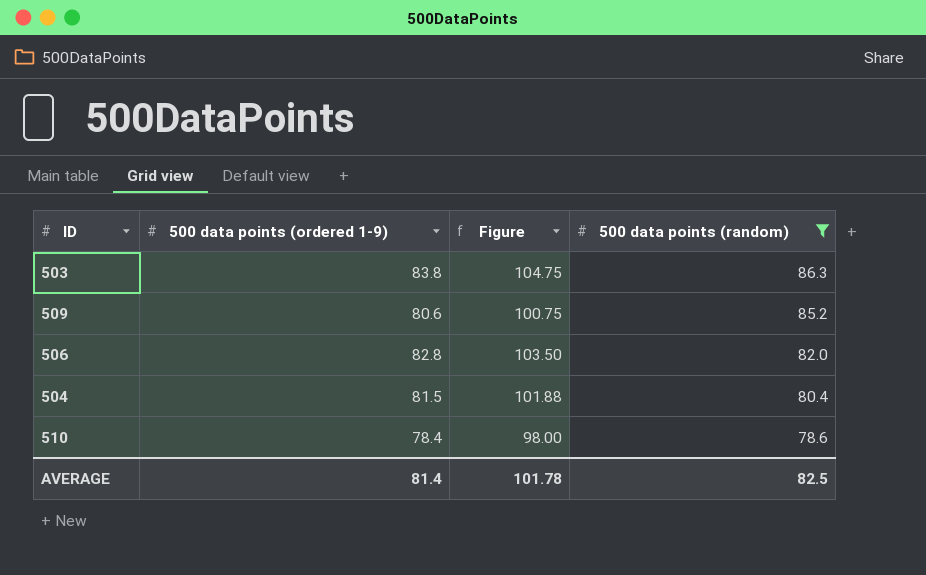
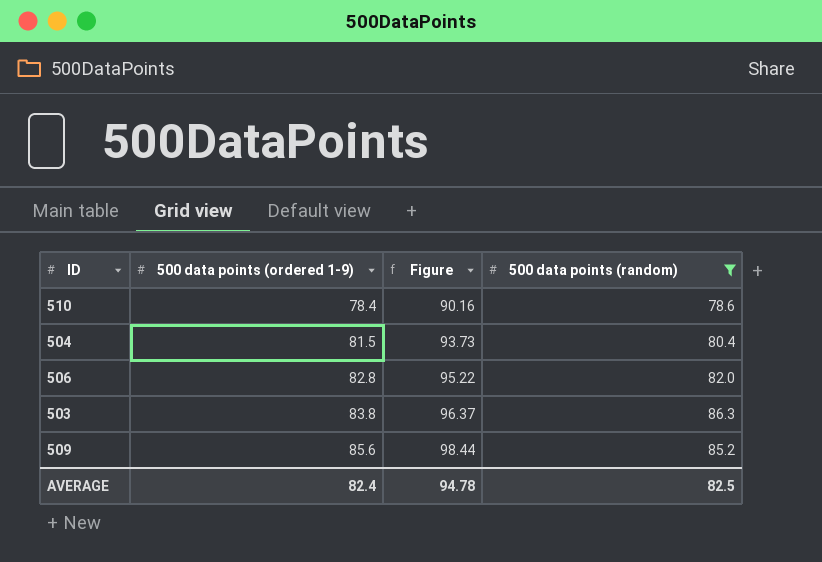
row order: 500 data points (random) descending -> 500 data points (ordered 1-9) ascending
column Figure | formula: [500 data points (ordered 1-9)] * 1.25 -> [500 data points (ordered 1-9)] * 1.15
509 | 500 data points (ordered 1-9): 80.6 -> 85.6
AVERAGE | 500 data points (ordered 1-9): 81.4 -> 82.4
AVERAGE | Figure: 101.78 -> 94.78

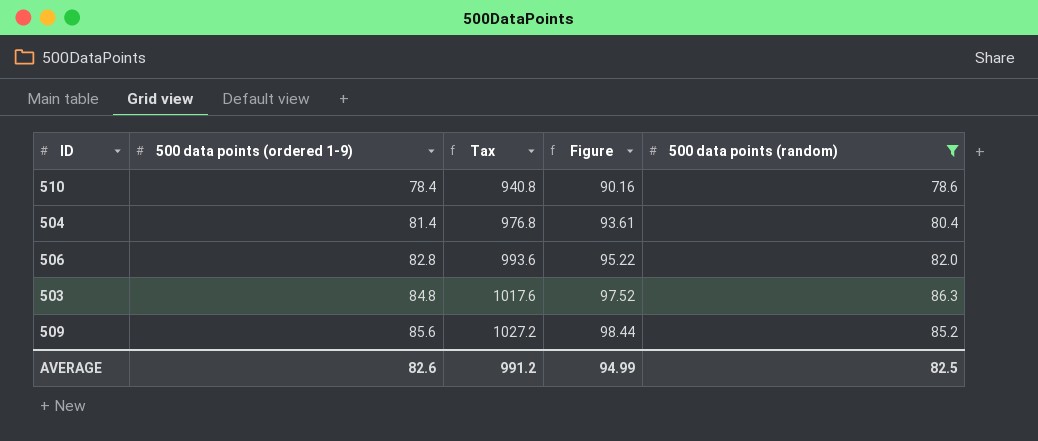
column Tax | formula: none -> [500 data points (ordered 1-9)] * 12
504 | 500 data points (ordered 1-9): 81.5 -> 81.4
504 | Figure: 93.73 -> 93.61
503 | 500 data points (ordered 1-9): 83.8 -> 84.8
503 | Figure: 96.37 -> 97.52
AVERAGE | 500 data points (ordered 1-9): 82.4 -> 82.6
AVERAGE | Figure: 94.78 -> 94.99

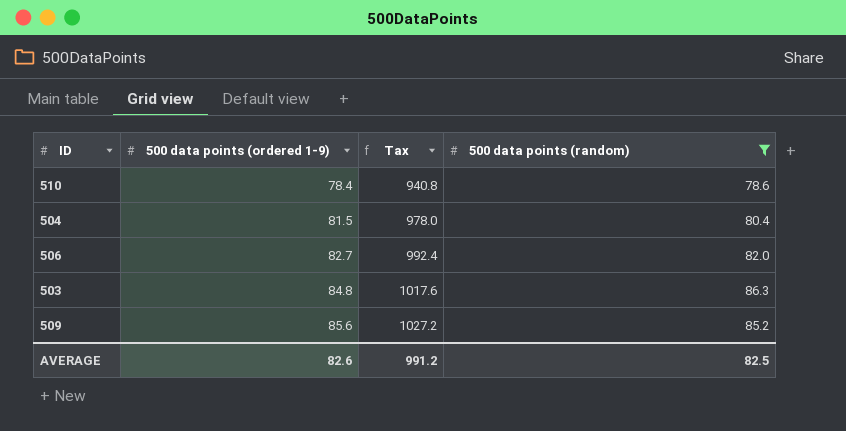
column Figure | formula: [500 data points (ordered 1-9)] * 1.15 -> none
504 | 500 data points (ordered 1-9): 81.4 -> 81.5
504 | Tax: 976.8 -> 978.0
506 | 500 data points (ordered 1-9): 82.8 -> 82.7
506 | Tax: 993.6 -> 992.4

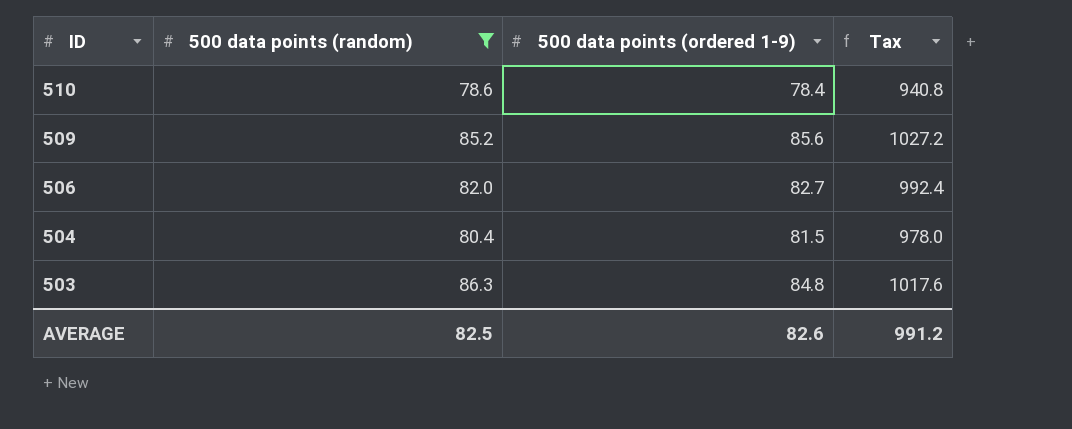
row order: 500 data points (ordered 1-9) ascending -> ID descending
column 500 data points (random) | position: 4 -> 2

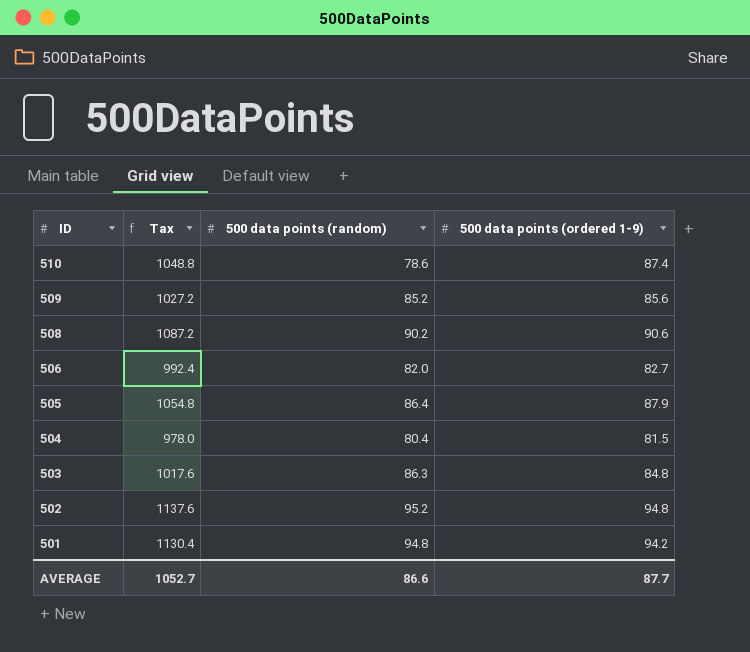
filter: 500 data points (random) <= 86.3 -> none
column Tax | position: 4 -> 2
510 | Tax: 940.8 -> 1048.8
510 | 500 data points (ordered 1-9): 78.4 -> 87.4
AVERAGE | Tax: 991.2 -> 1052.7
AVERAGE | 500 data points (random): 82.5 -> 86.6
AVERAGE | 500 data points (ordered 1-9): 82.6 -> 87.7

